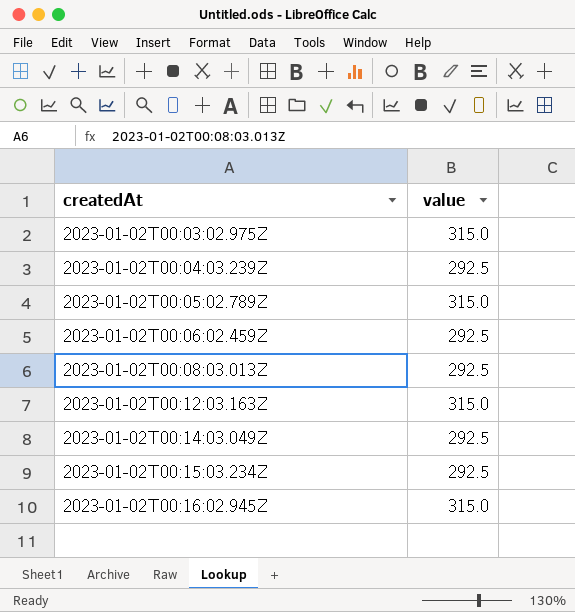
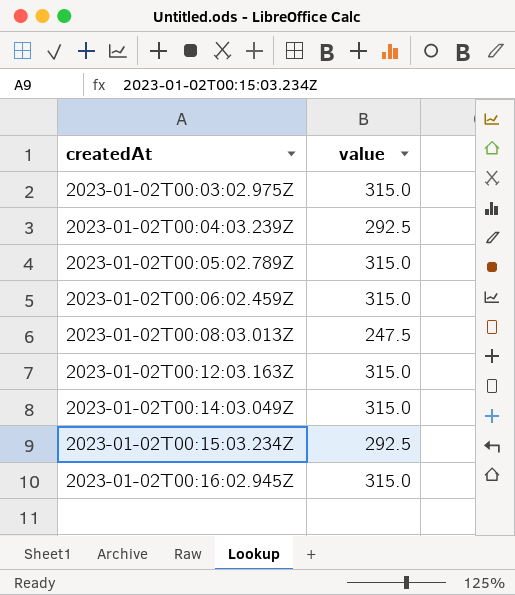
2023-01-02T00:06:02.459Z | value: 292.5 -> 315.0
2023-01-02T00:08:03.013Z | value: 292.5 -> 247.5
2023-01-02T00:14:03.049Z | value: 292.5 -> 315.0

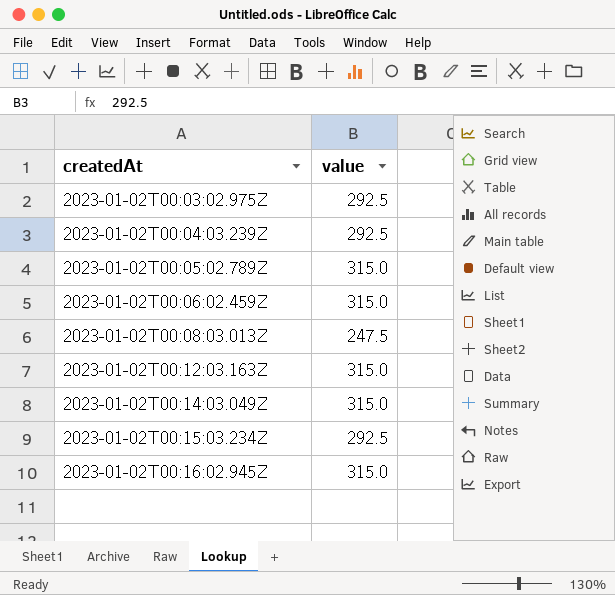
2023-01-02T00:03:02.975Z | value: 315.0 -> 292.5

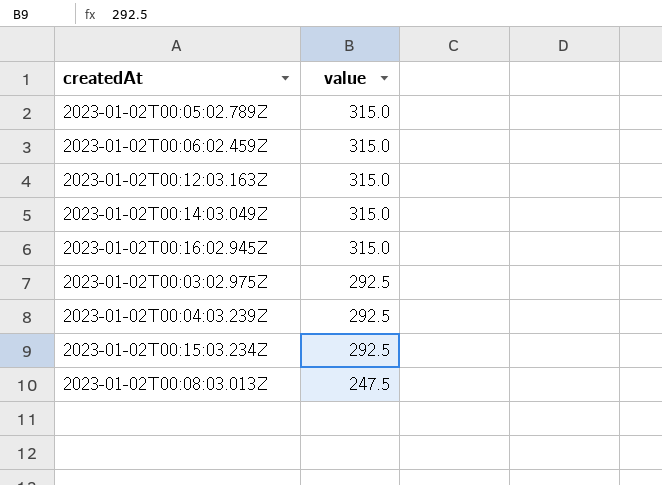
row order: createdAt ascending -> value descending

